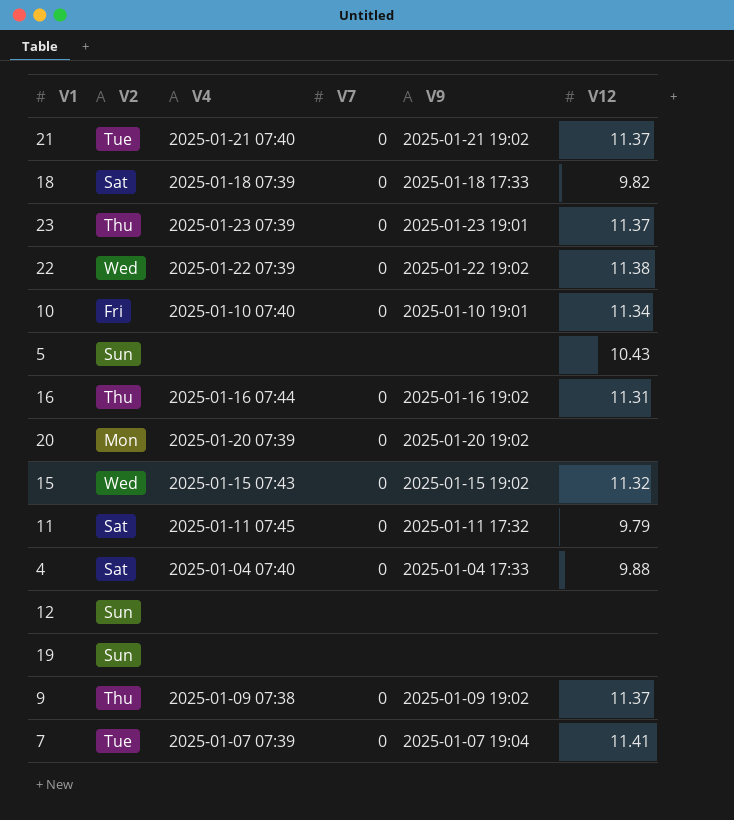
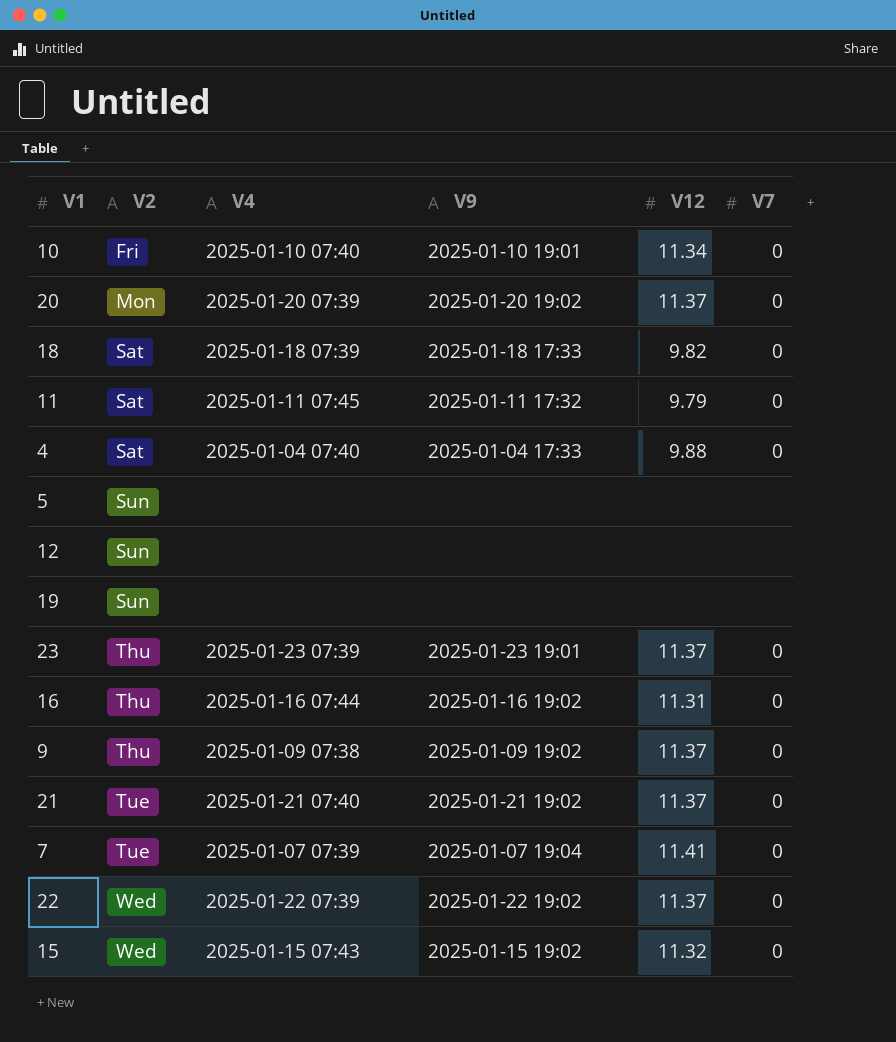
row order: none -> V2 ascending
column V7 | position: 4 -> 6
20 | V12: none -> 11.37
5 | V12: 10.43 -> none
22 | V12: 11.38 -> 11.37

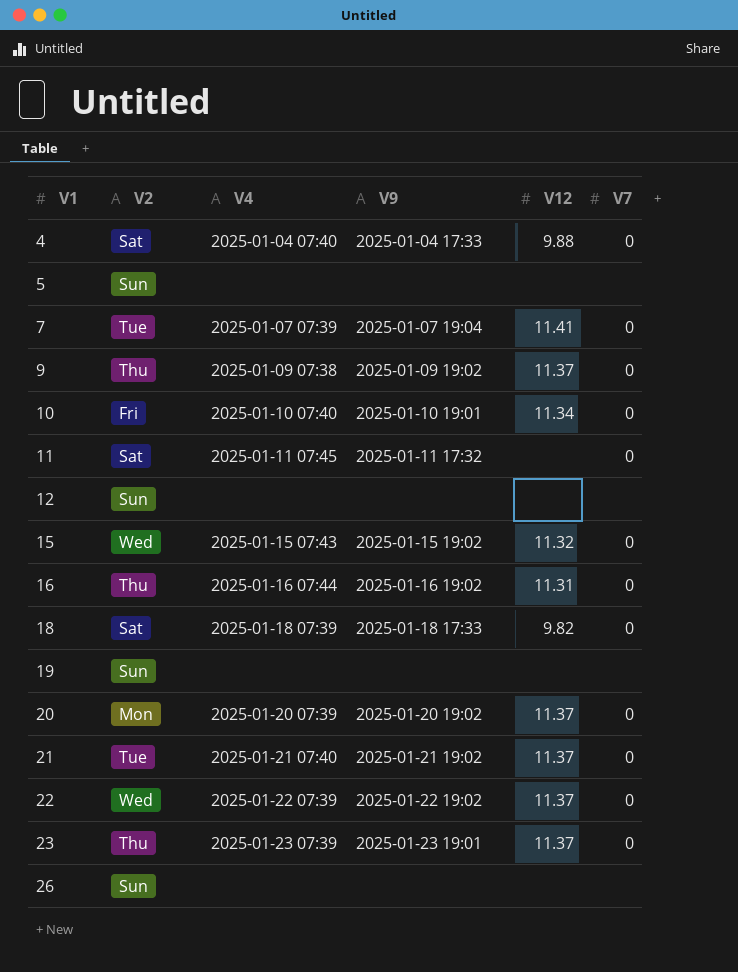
row order: V2 ascending -> V1 ascending
11 | V12: 9.79 -> none
row 26: none -> Sun | none | none | none | none

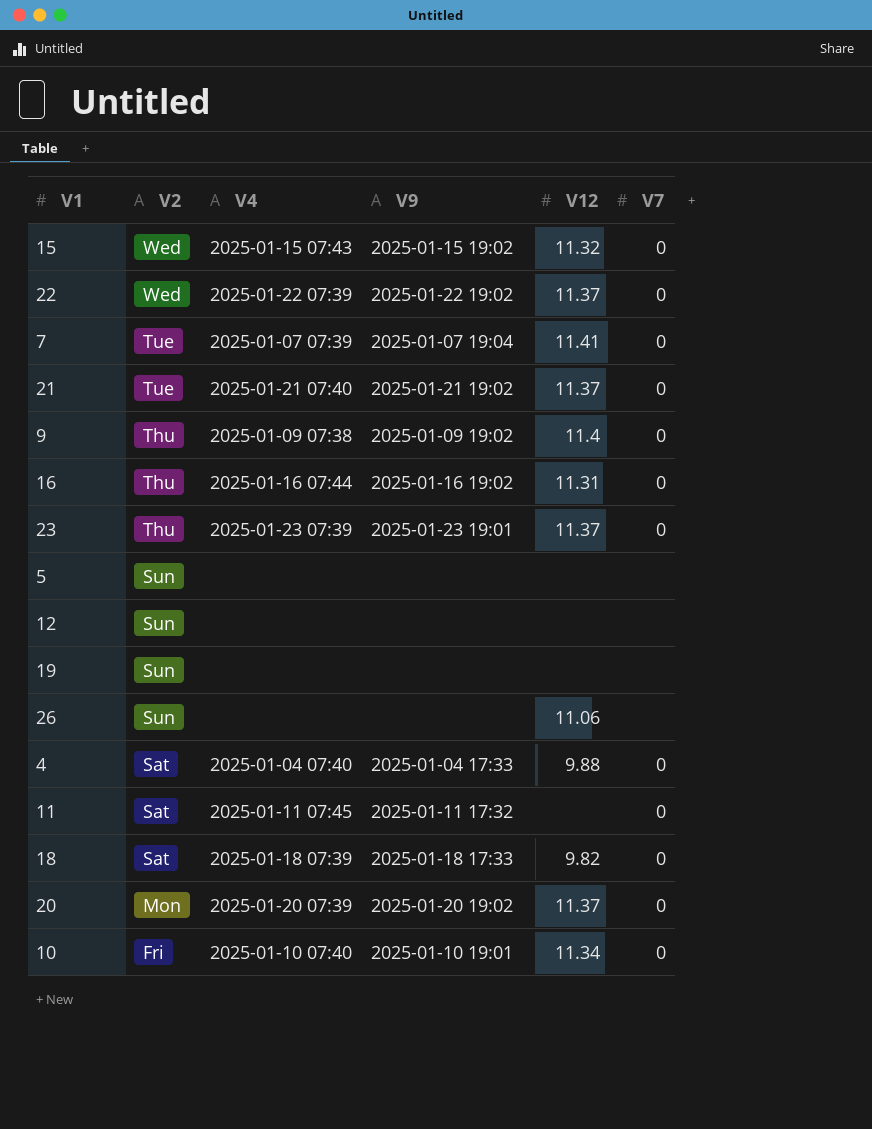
row order: V1 ascending -> V2 descending
9 | V12: 11.37 -> 11.4
26 | V12: none -> 11.06

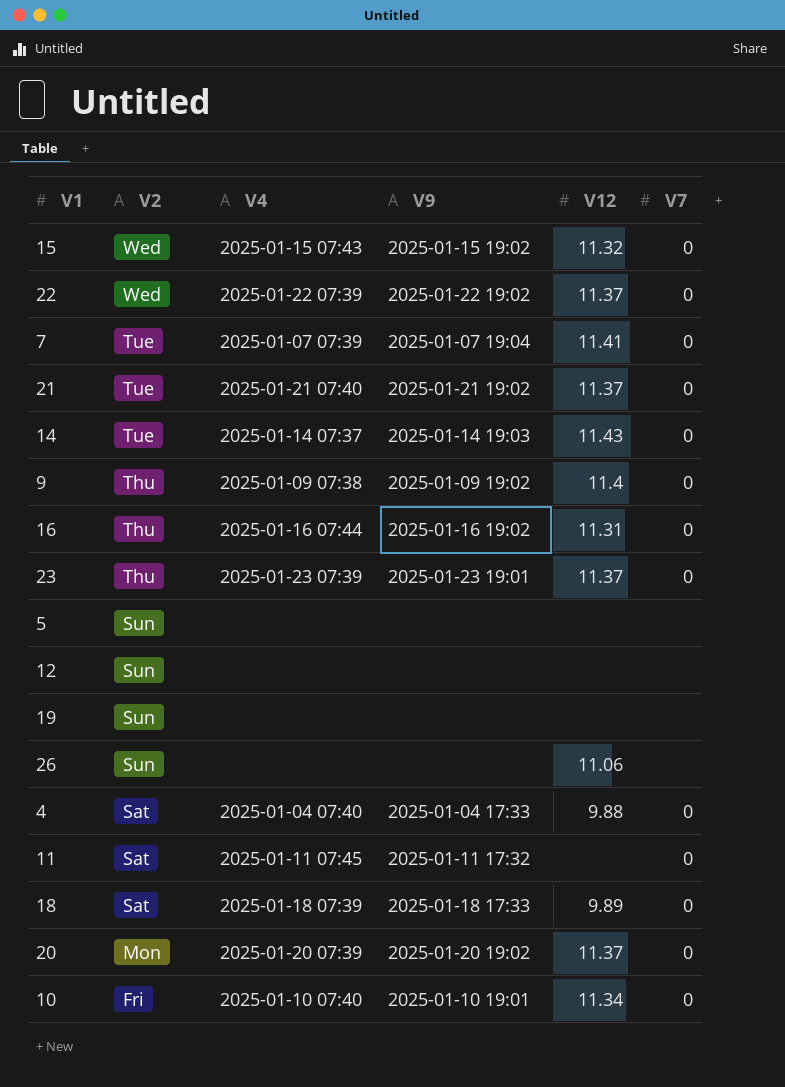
row 14: none -> Tue | 2025-01-14 07:37 | 2025-01-14 19:03 | 11.43 | 0
18 | V12: 9.82 -> 9.89

